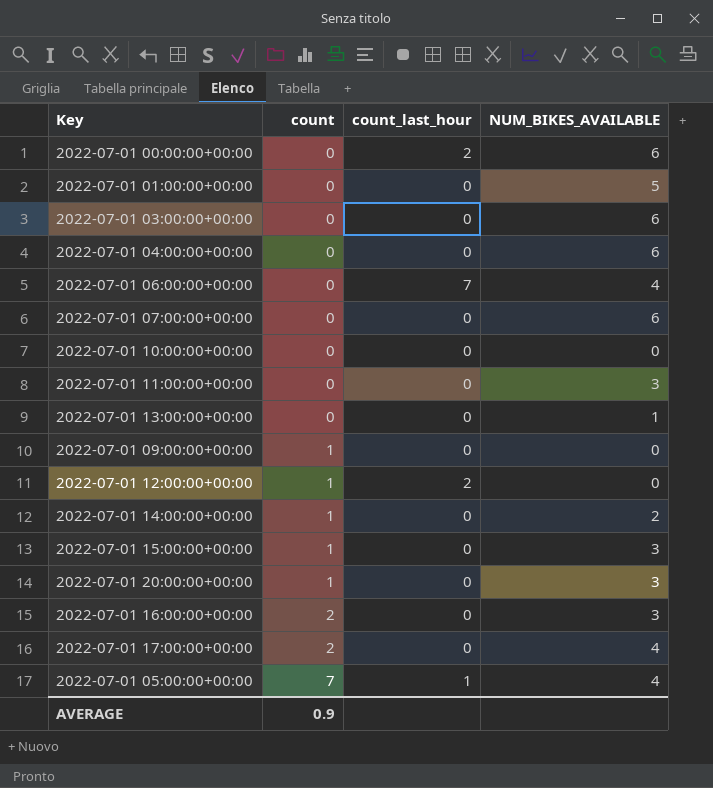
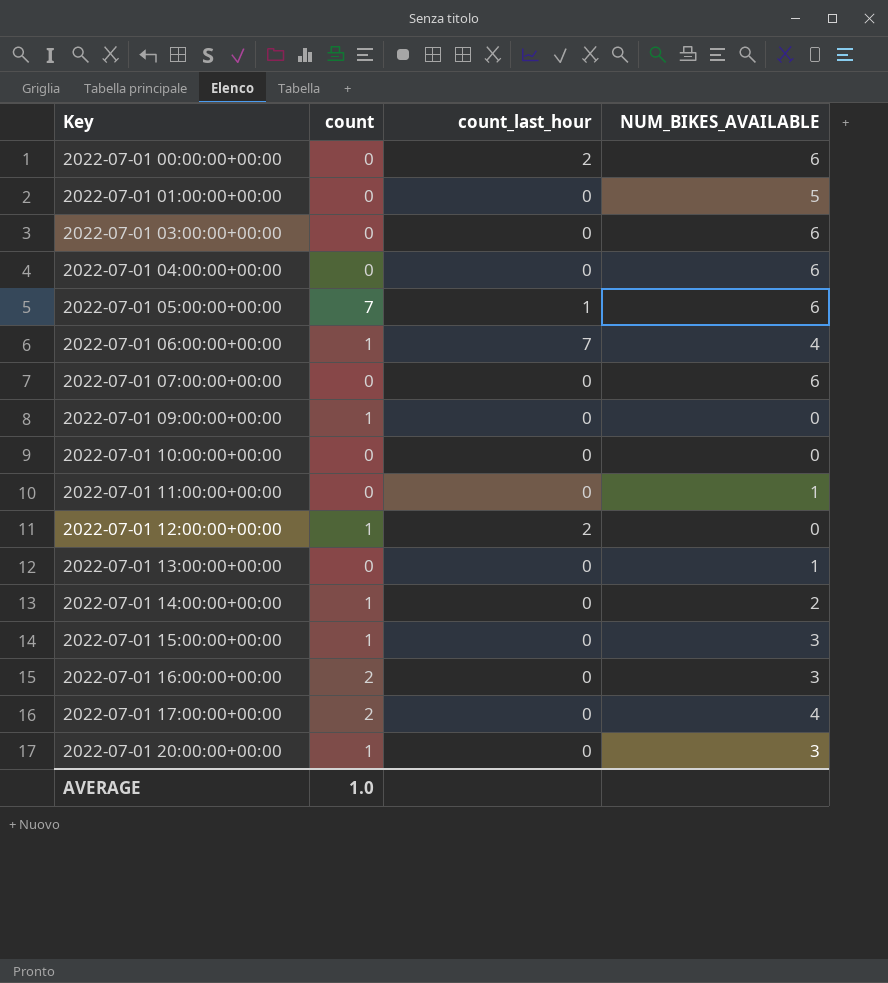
row order: count ascending -> Key ascending
2022-07-01 05:00:00+00:00 | NUM_BIKES_AVAILABLE: 4 -> 6
2022-07-01 06:00:00+00:00 | count: 0 -> 1
2022-07-01 11:00:00+00:00 | NUM_BIKES_AVAILABLE: 3 -> 1
AVERAGE | count: 0.9 -> 1.0

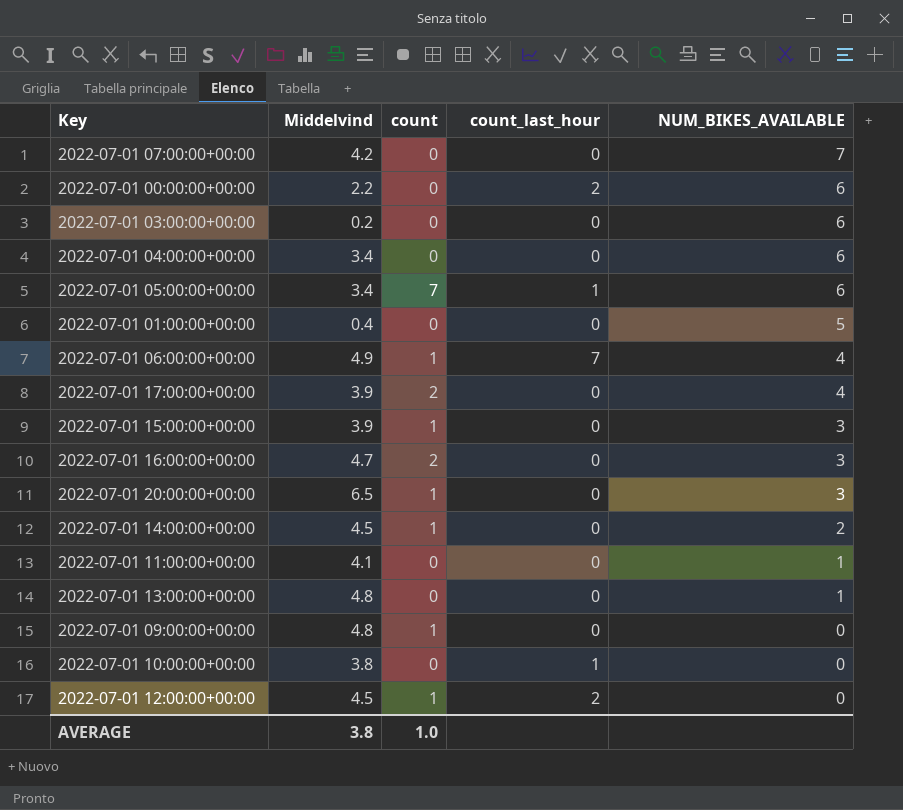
row order: Key ascending -> NUM_BIKES_AVAILABLE descending
column Middelvind | position: none -> 2
2022-07-01 07:00:00+00:00 | NUM_BIKES_AVAILABLE: 6 -> 7
2022-07-01 10:00:00+00:00 | count_last_hour: 0 -> 1

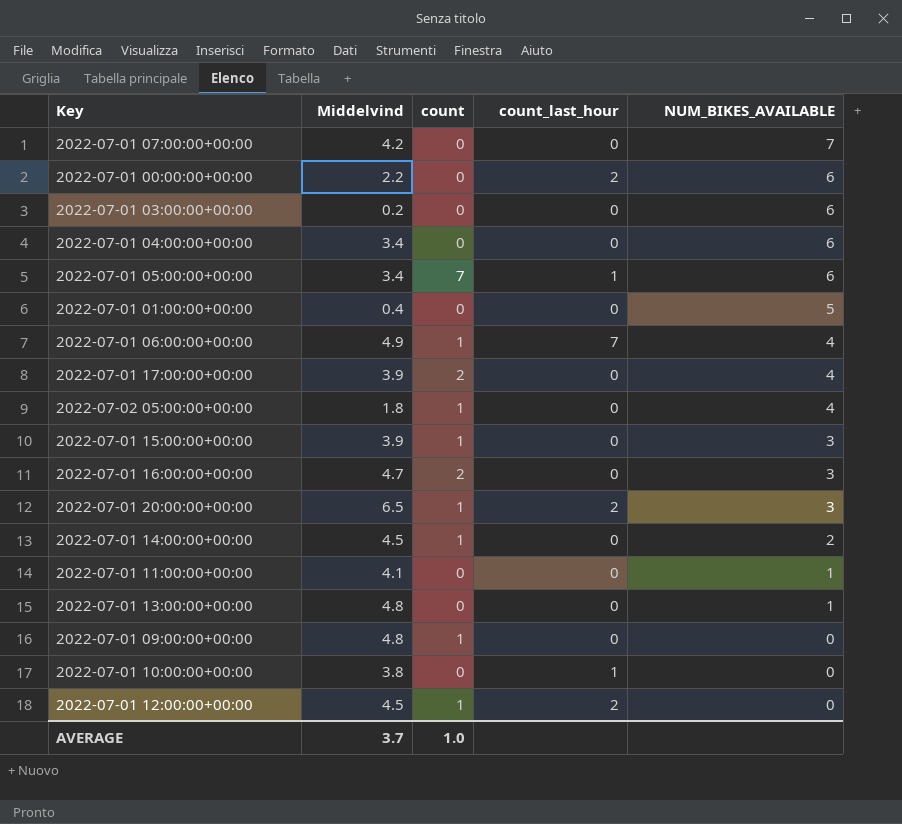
row 2022-07-02 05:00:00+00:00: none -> 1.8 | 1 | 0 | 4
2022-07-01 20:00:00+00:00 | count_last_hour: 0 -> 2
AVERAGE | Middelvind: 3.8 -> 3.7

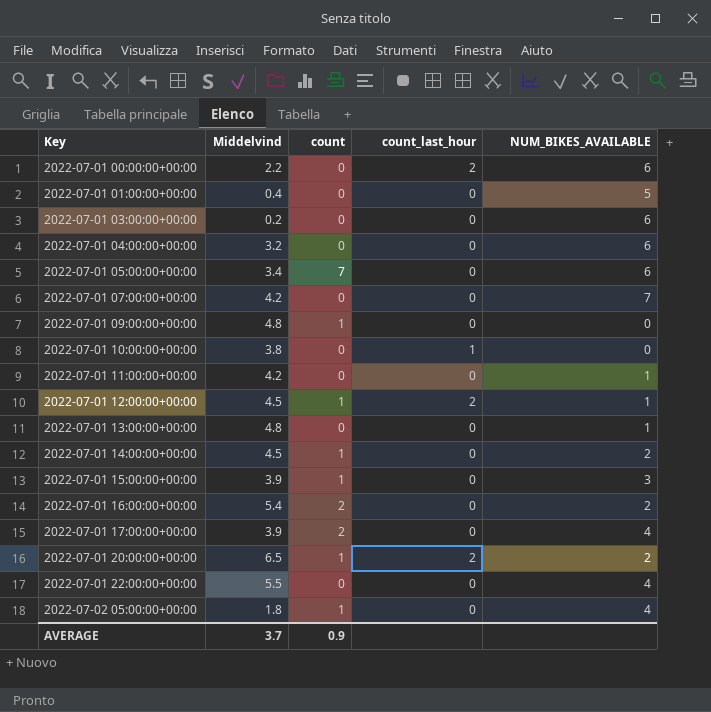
row order: NUM_BIKES_AVAILABLE descending -> Key ascending
row 2022-07-01 06:00:00+00:00: 4.9 | 1 | 7 | 4 -> none
2022-07-01 04:00:00+00:00 | Middelvind: 3.4 -> 3.2
2022-07-01 05:00:00+00:00 | count_last_hour: 1 -> 0
2022-07-01 11:00:00+00:00 | Middelvind: 4.1 -> 4.2
2022-07-01 12:00:00+00:00 | NUM_BIKES_AVAILABLE: 0 -> 1
2022-07-01 16:00:00+00:00 | Middelvind: 4.7 -> 5.4
2022-07-01 16:00:00+00:00 | NUM_BIKES_AVAILABLE: 3 -> 2
2022-07-01 20:00:00+00:00 | NUM_BIKES_AVAILABLE: 3 -> 2
row 2022-07-01 22:00:00+00:00: none -> 5.5 | 0 | 0 | 4
AVERAGE | count: 1.0 -> 0.9

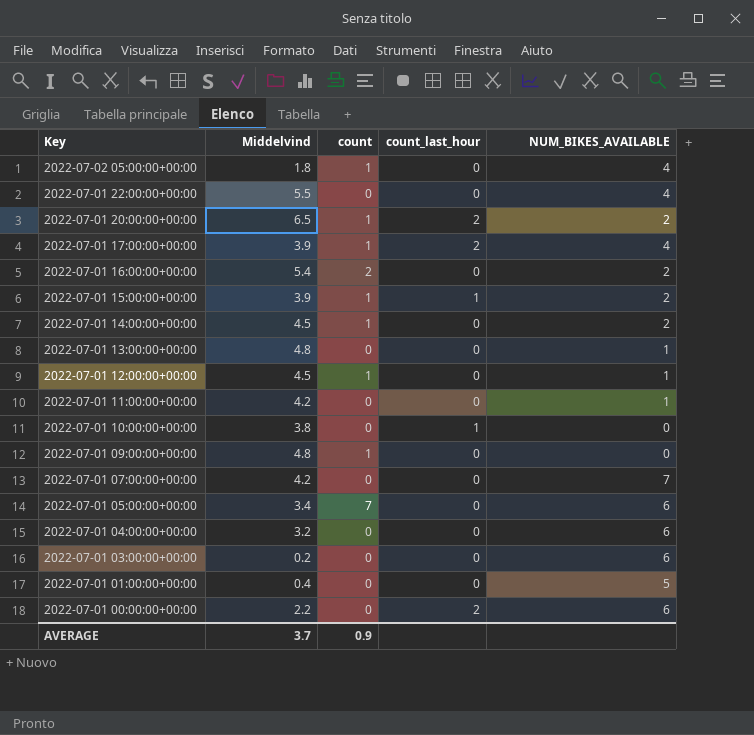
row order: Key ascending -> Key descending
2022-07-01 17:00:00+00:00 | count: 2 -> 1
2022-07-01 17:00:00+00:00 | count_last_hour: 0 -> 2
2022-07-01 15:00:00+00:00 | count_last_hour: 0 -> 1
2022-07-01 15:00:00+00:00 | NUM_BIKES_AVAILABLE: 3 -> 2
2022-07-01 12:00:00+00:00 | count_last_hour: 2 -> 0

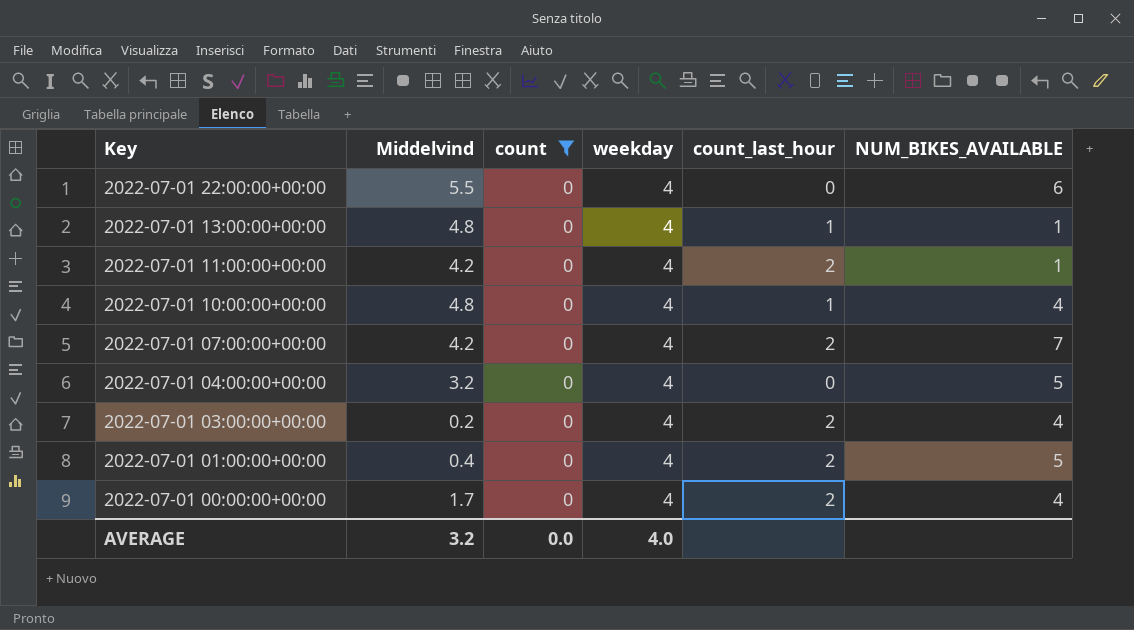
filter: none -> count = 0
column weekday | position: none -> 4
2022-07-01 22:00:00+00:00 | NUM_BIKES_AVAILABLE: 4 -> 6
2022-07-01 13:00:00+00:00 | count_last_hour: 0 -> 1
2022-07-01 11:00:00+00:00 | count_last_hour: 0 -> 2
2022-07-01 10:00:00+00:00 | Middelvind: 3.8 -> 4.8
2022-07-01 10:00:00+00:00 | NUM_BIKES_AVAILABLE: 0 -> 4
2022-07-01 07:00:00+00:00 | count_last_hour: 0 -> 2
2022-07-01 04:00:00+00:00 | NUM_BIKES_AVAILABLE: 6 -> 5
2022-07-01 03:00:00+00:00 | count_last_hour: 0 -> 2
2022-07-01 03:00:00+00:00 | NUM_BIKES_AVAILABLE: 6 -> 4
2022-07-01 01:00:00+00:00 | count_last_hour: 0 -> 2
2022-07-01 00:00:00+00:00 | Middelvind: 2.2 -> 1.7
2022-07-01 00:00:00+00:00 | NUM_BIKES_AVAILABLE: 6 -> 4
AVERAGE | Middelvind: 3.7 -> 3.2
AVERAGE | count: 0.9 -> 0.0

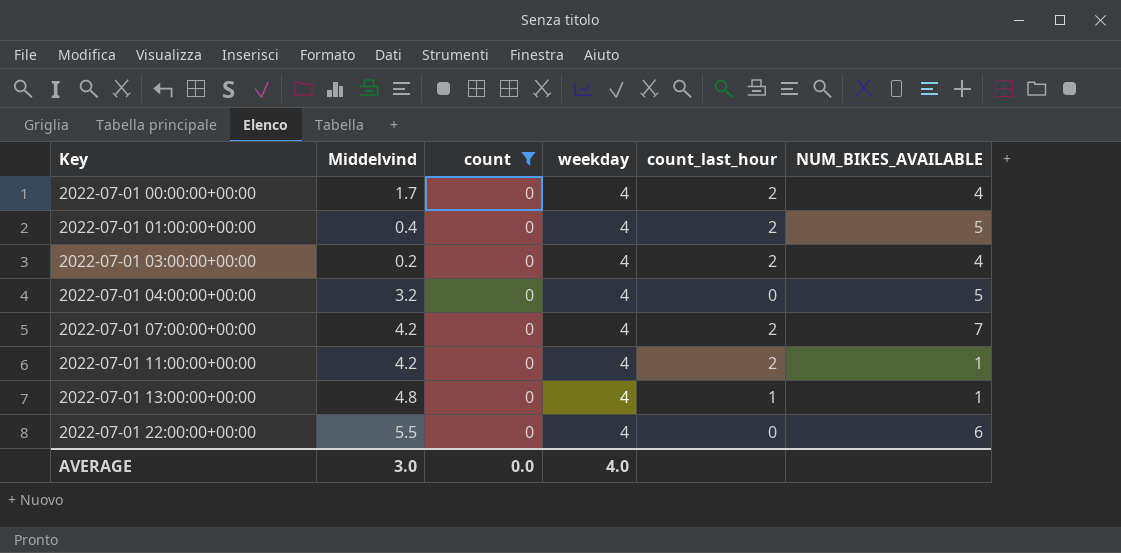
row order: Key descending -> Key ascending
row 2022-07-01 10:00:00+00:00: 4.8 | 0 | 4 | 1 | 4 -> none
AVERAGE | Middelvind: 3.2 -> 3.0

